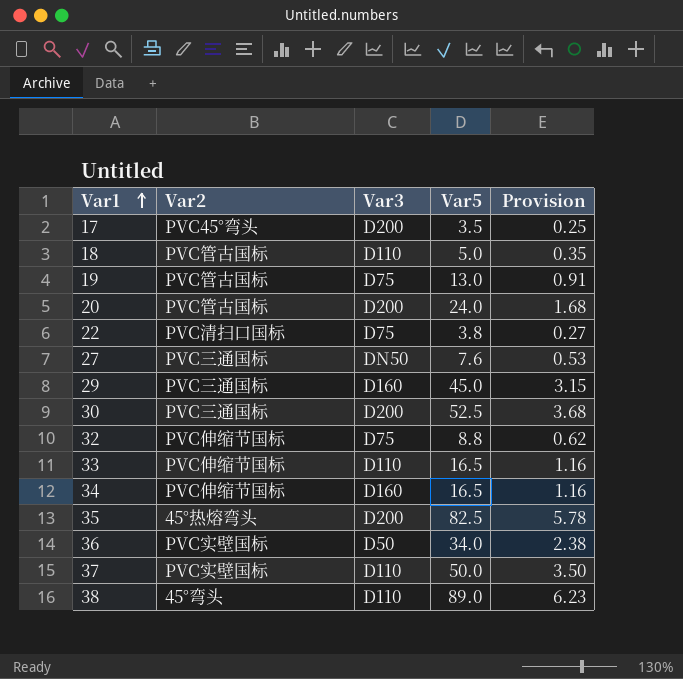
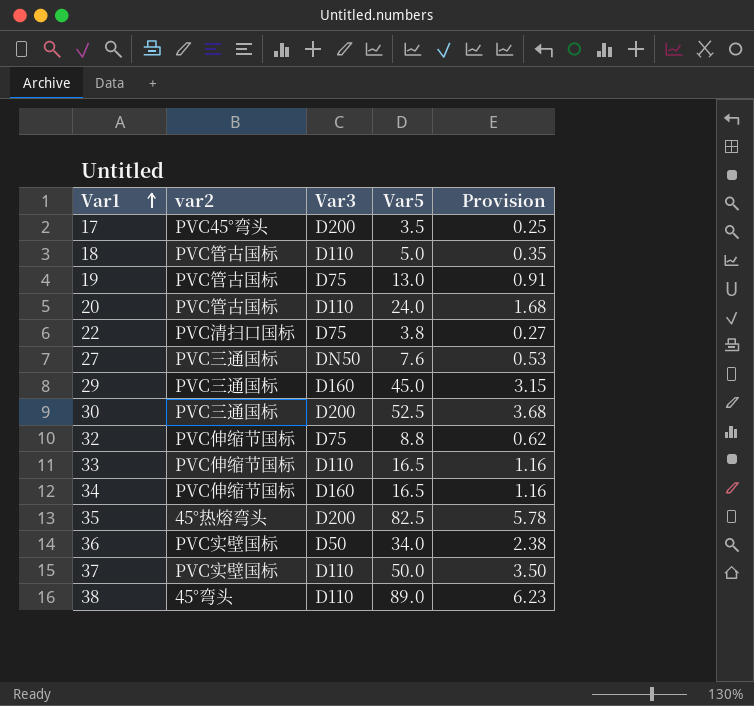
column name: Var2 -> var2
20 | Var3: D200 -> D110

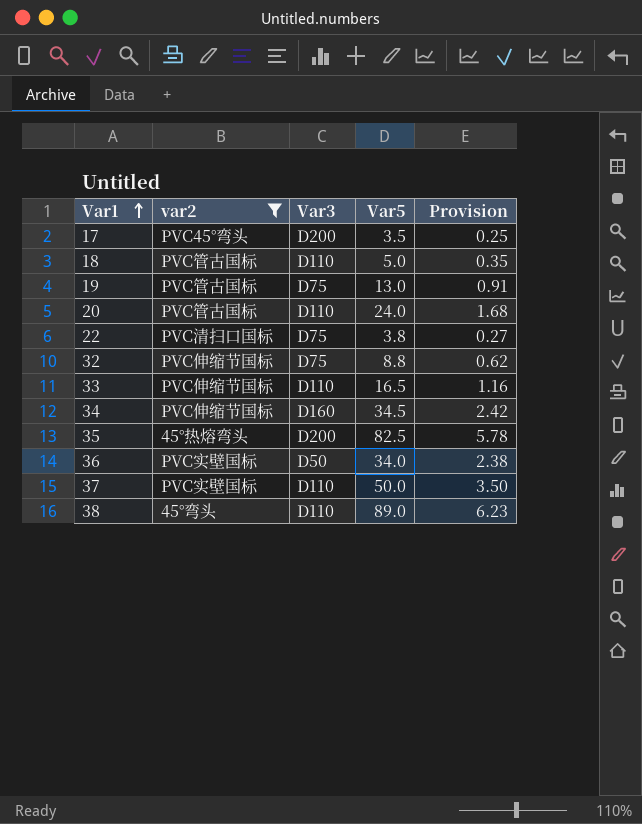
filter: none -> var2 != PVC三通国标
34 | Var5: 16.5 -> 34.5
34 | Provision: 1.16 -> 2.42

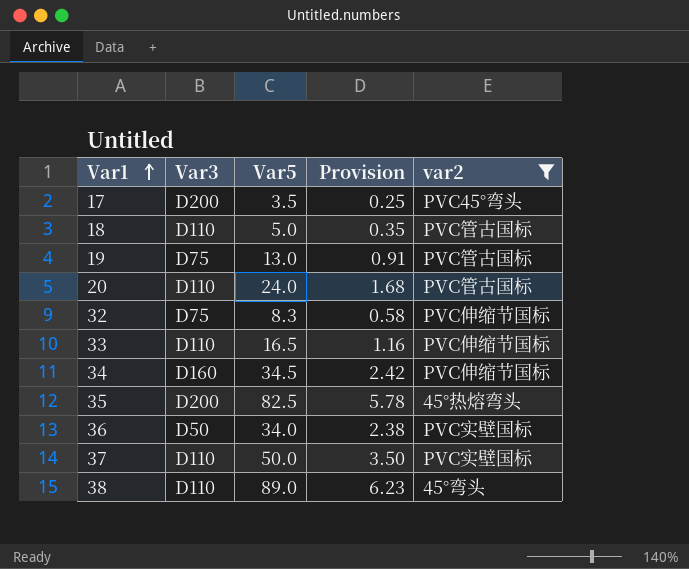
column var2 | position: 2 -> 5
row 22: PVC清扫口国标 | D75 | 3.8 | 0.27 -> none
32 | Var5: 8.8 -> 8.3
32 | Provision: 0.62 -> 0.58

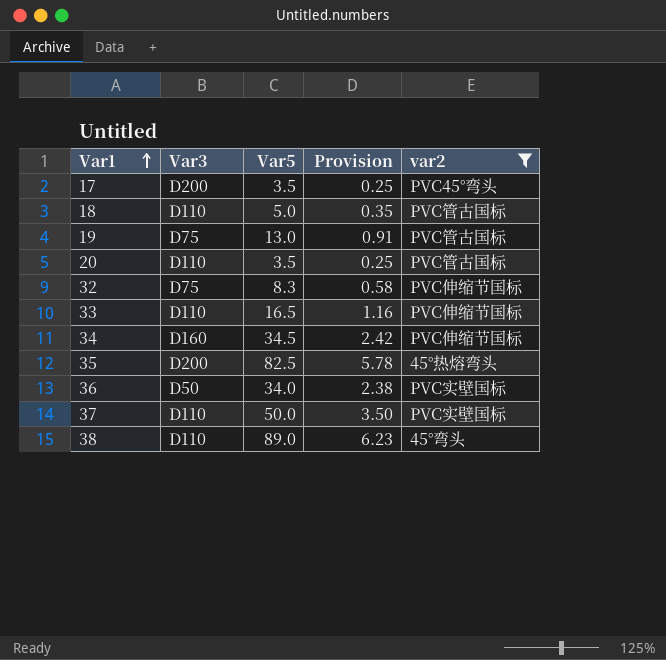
20 | Var5: 24.0 -> 3.5
20 | Provision: 1.68 -> 0.25

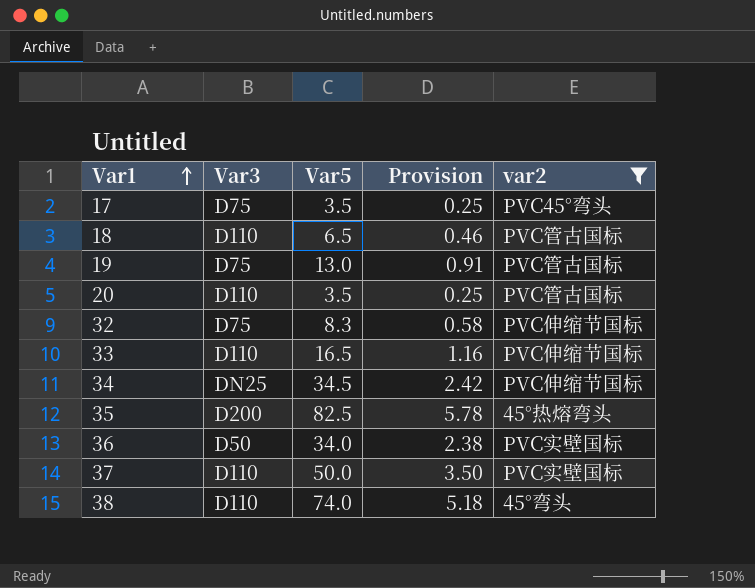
17 | Var3: D200 -> D75
18 | Var5: 5.0 -> 6.5
18 | Provision: 0.35 -> 0.46
34 | Var3: D160 -> DN25
38 | Var5: 89.0 -> 74.0
38 | Provision: 6.23 -> 5.18

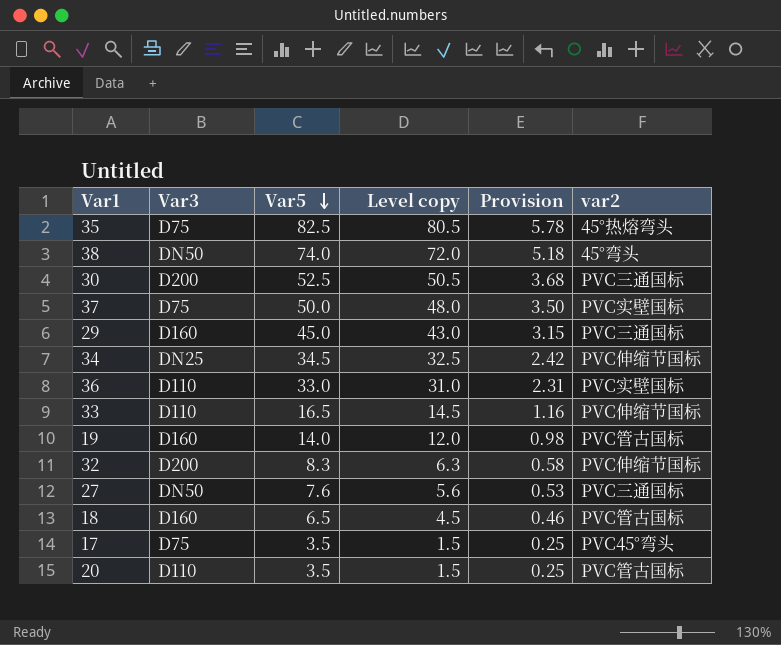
filter: var2 != PVC三通国标 -> none
row order: Var1 ascending -> Var5 descending
column Level copy | formula: none -> [Var5] - 2
35 | Var3: D200 -> D75
38 | Var3: D110 -> DN50
37 | Var3: D110 -> D75
36 | Var3: D50 -> D110
36 | Var5: 34.0 -> 33.0
36 | Provision: 2.38 -> 2.31
19 | Var3: D75 -> D160
19 | Var5: 13.0 -> 14.0
19 | Provision: 0.91 -> 0.98
32 | Var3: D75 -> D200
18 | Var3: D110 -> D160

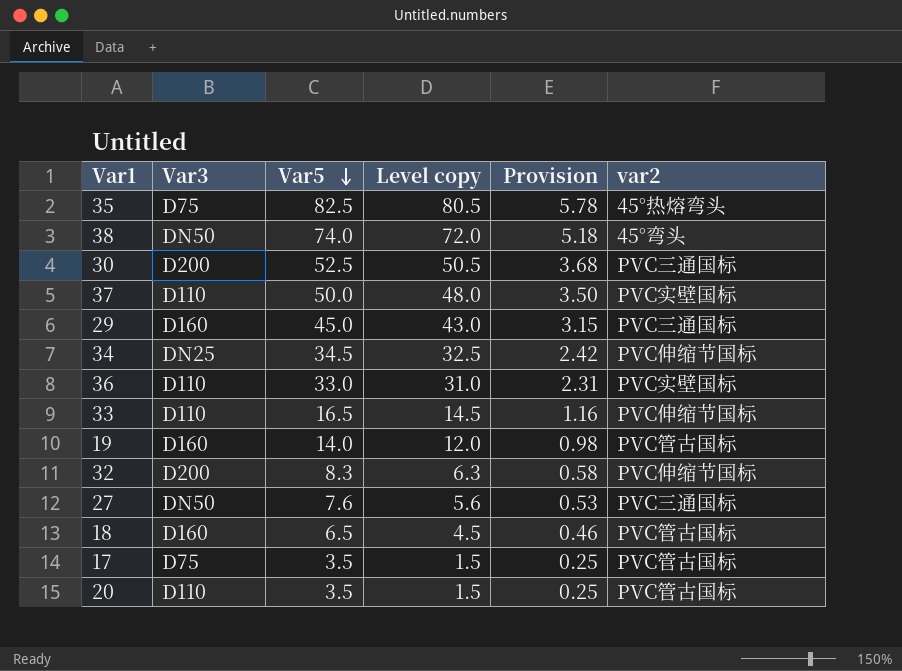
37 | Var3: D75 -> D110
17 | var2: PVC45°弯头 -> PVC管古国标

